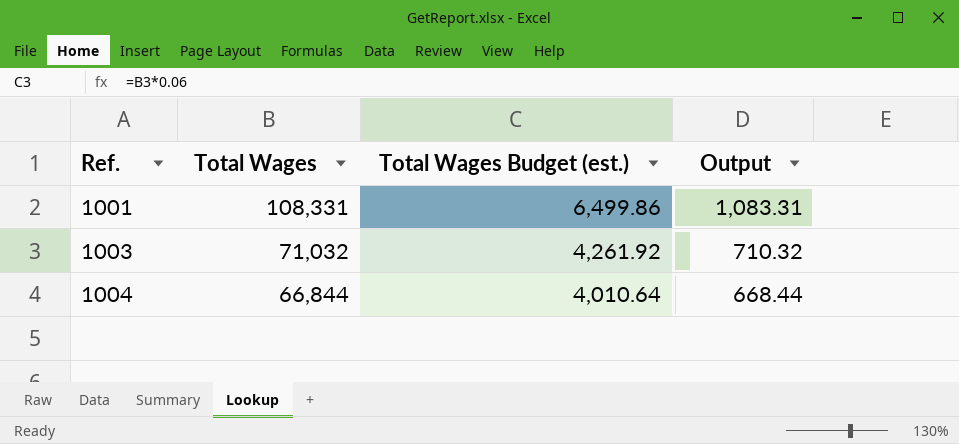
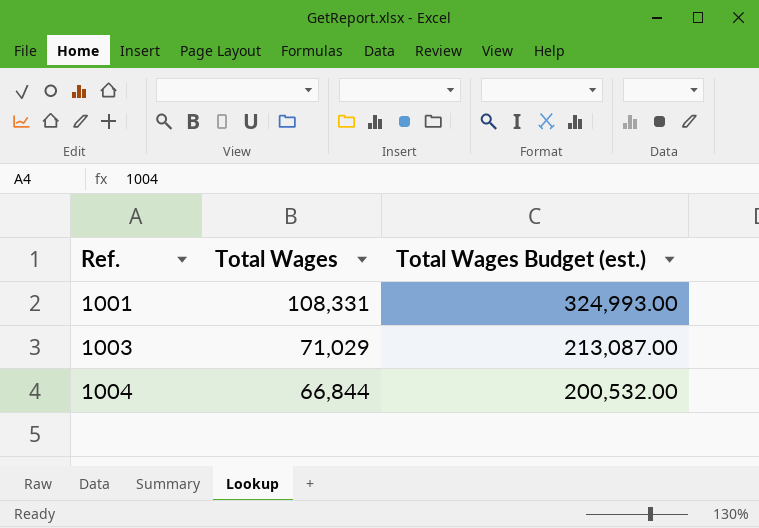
column Output | formula: [Total Wages] * 0.01 -> none
column Total Wages Budget (est.) | formula: [Total Wages] * 0.06 -> [Total Wages] * 3
1003 | Total Wages: 71,032 -> 71,029

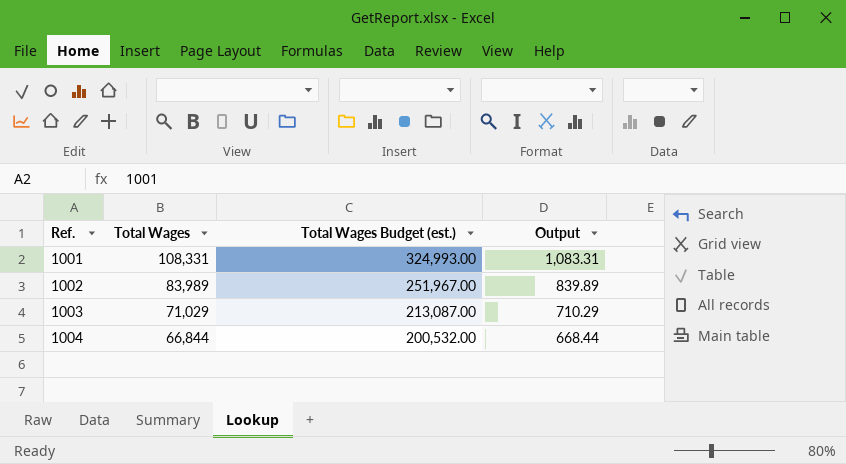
column Output | formula: none -> [Total Wages] * 0.01
row 1002: none -> 83,989 | 251,967.00 | 839.89

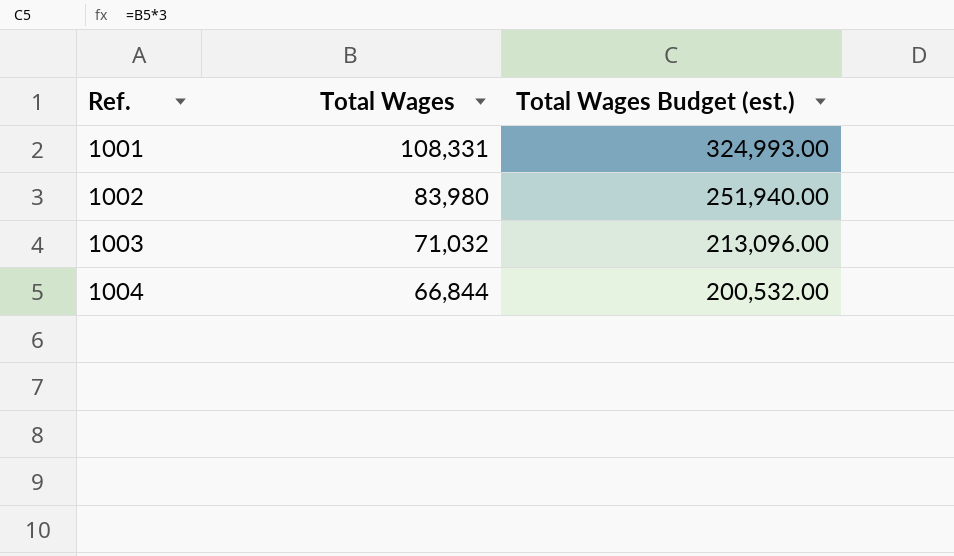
column Output | formula: [Total Wages] * 0.01 -> none
1002 | Total Wages: 83,989 -> 83,980
1002 | Total Wages Budget (est.): 251,967.00 -> 251,940.00
1003 | Total Wages: 71,029 -> 71,032
1003 | Total Wages Budget (est.): 213,087.00 -> 213,096.00

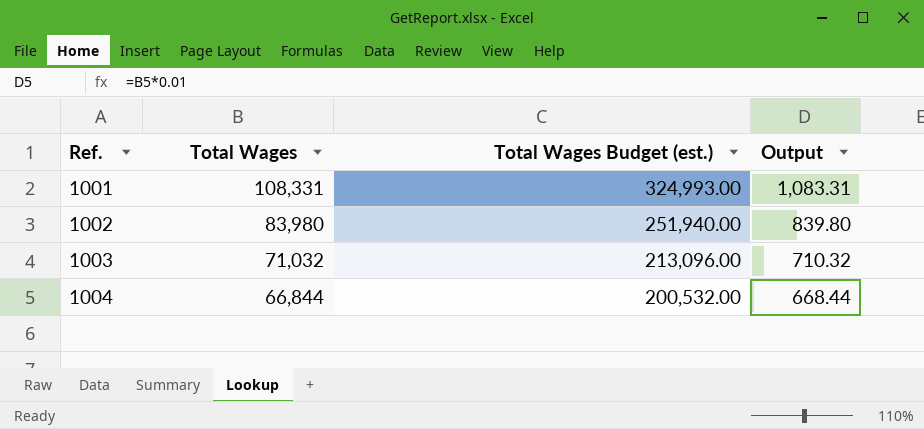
column Output | formula: none -> [Total Wages] * 0.01

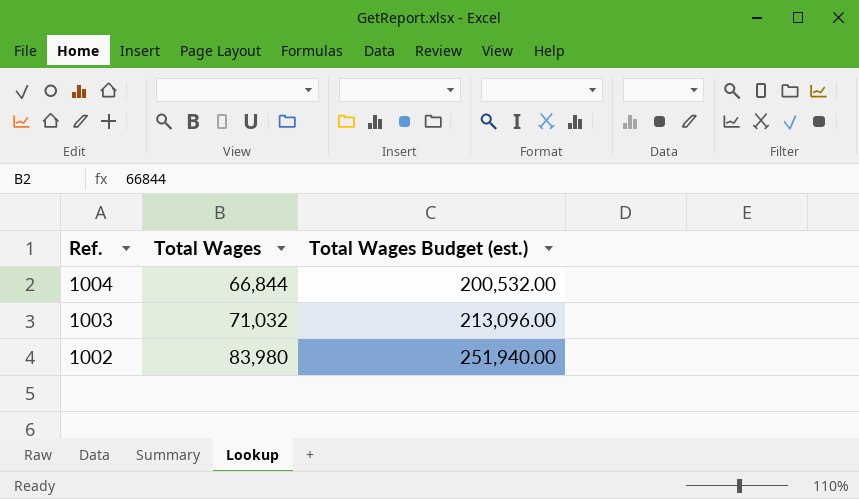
row order: Ref. ascending -> Ref. descending
column Output | formula: [Total Wages] * 0.01 -> none
row 1001: 108,331 | 324,993.00 | 1,083.31 -> none

